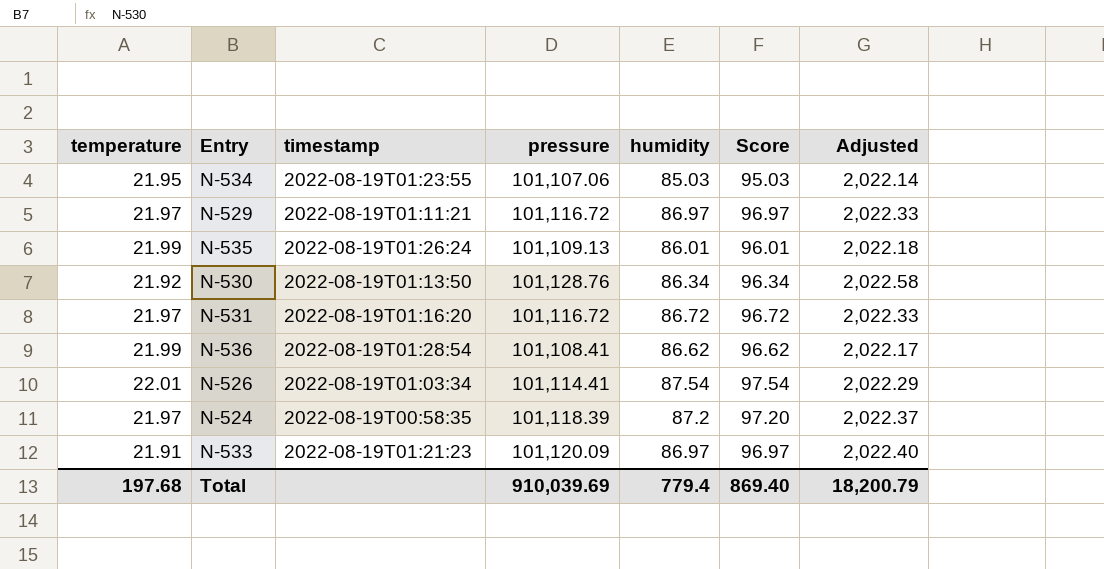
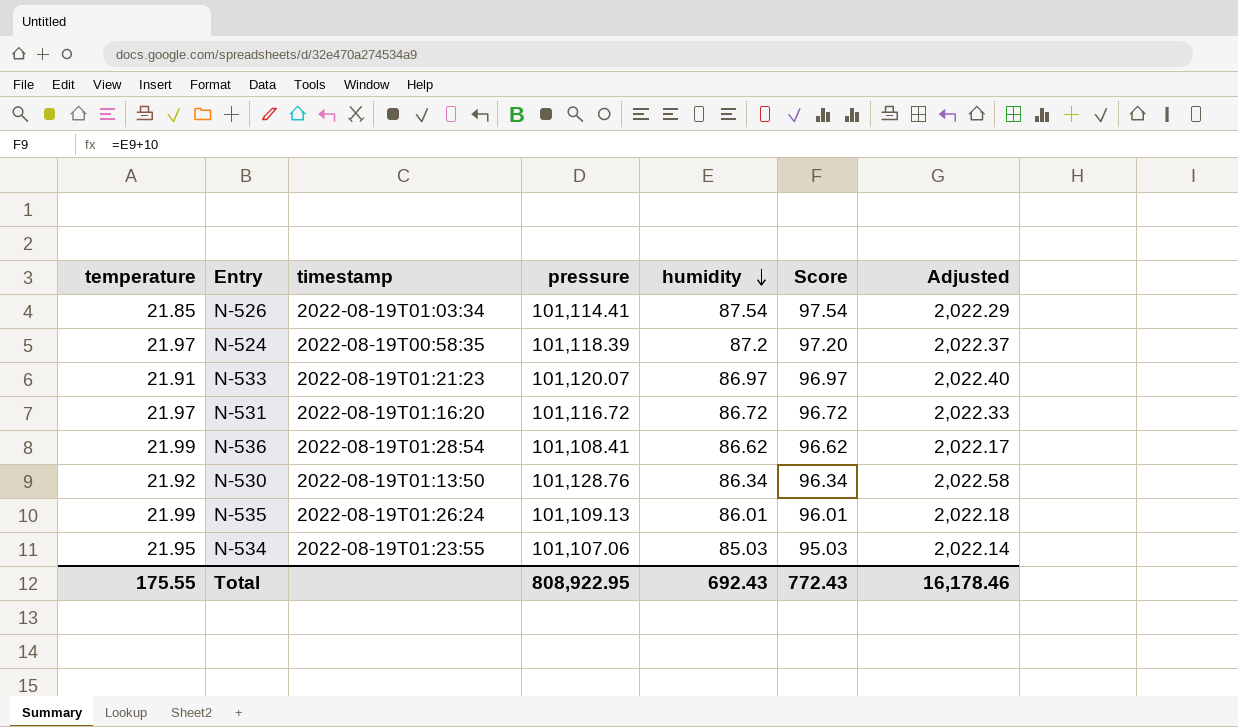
row order: none -> humidity descending
row N-529: 21.97 | 2022-08-19T01:11:21 | 101,116.72 | 86.97 | 96.97 | 2,022.33 -> none
N-526 | temperature: 22.01 -> 21.85
N-533 | pressure: 101,120.09 -> 101,120.07
Total | temperature: 197.68 -> 175.55
Total | pressure: 910,039.69 -> 808,922.95
Total | humidity: 779.4 -> 692.43
Total | Score: 869.40 -> 772.43
Total | Adjusted: 18,200.79 -> 16,178.46

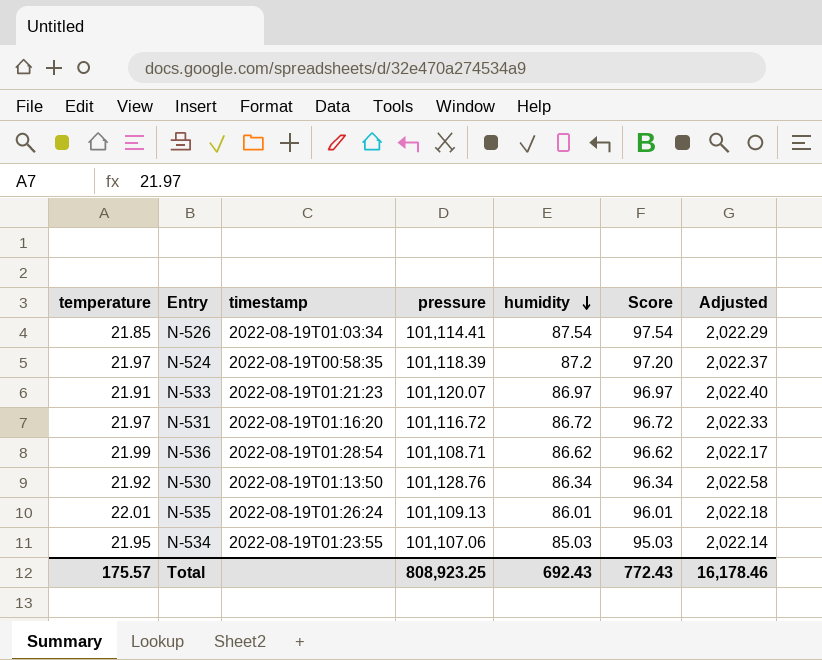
N-536 | pressure: 101,108.41 -> 101,108.71
N-535 | temperature: 21.99 -> 22.01
Total | temperature: 175.55 -> 175.57
Total | pressure: 808,922.95 -> 808,923.25

